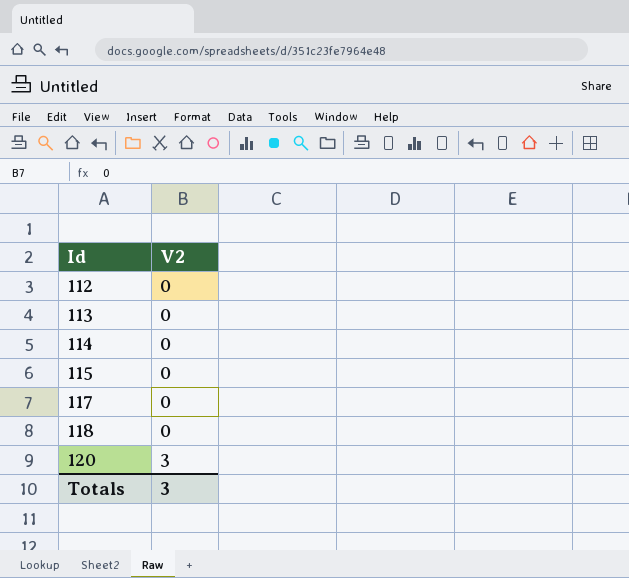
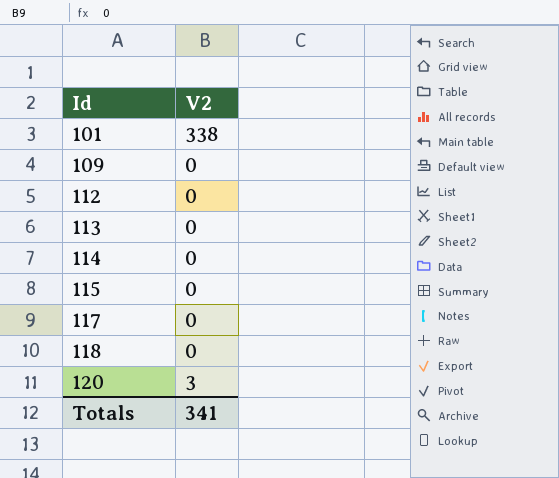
row 101: none -> 338
row 109: none -> 0
Totals | V2: 3 -> 341

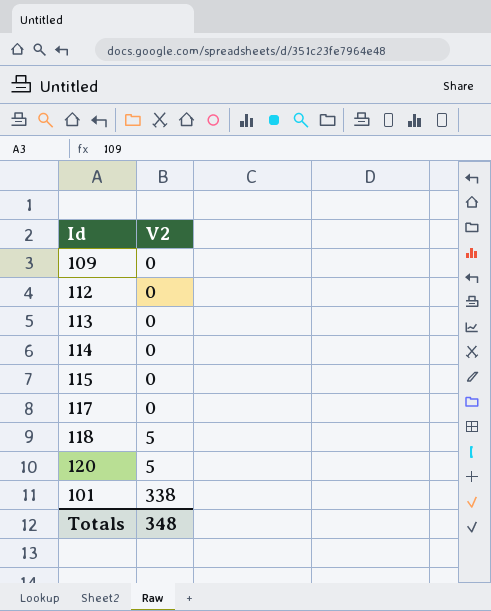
row order: Id ascending -> V2 ascending
118 | V2: 0 -> 5
120 | V2: 3 -> 5
Totals | V2: 341 -> 348

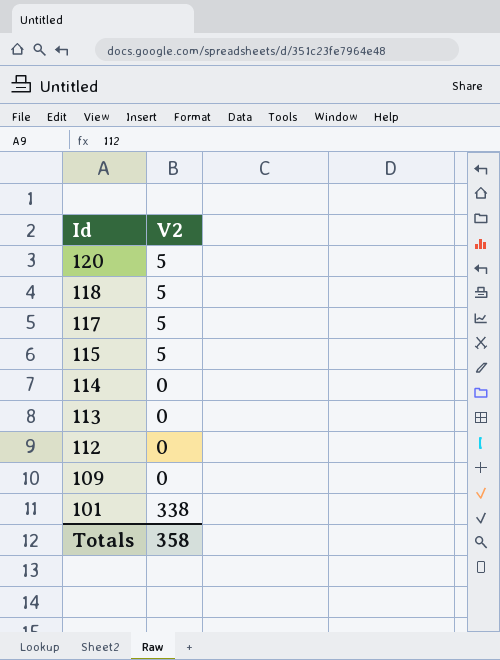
row order: V2 ascending -> Id descending
117 | V2: 0 -> 5
115 | V2: 0 -> 5
Totals | V2: 348 -> 358

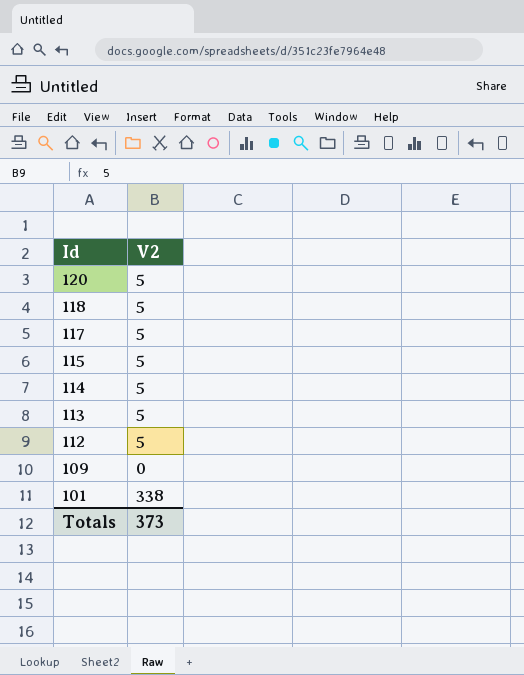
114 | V2: 0 -> 5
113 | V2: 0 -> 5
112 | V2: 0 -> 5
Totals | V2: 358 -> 373

